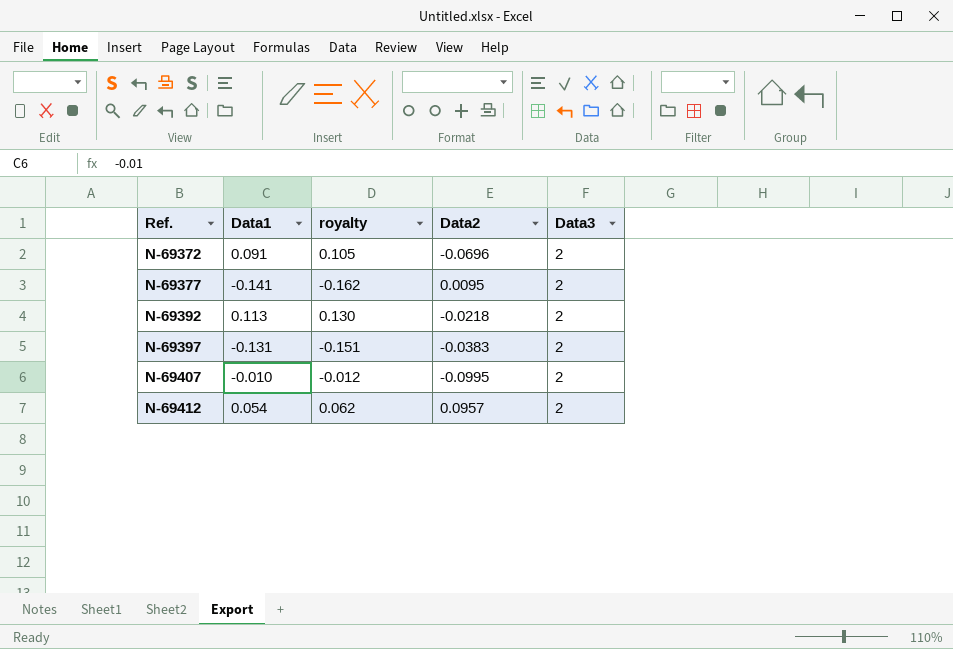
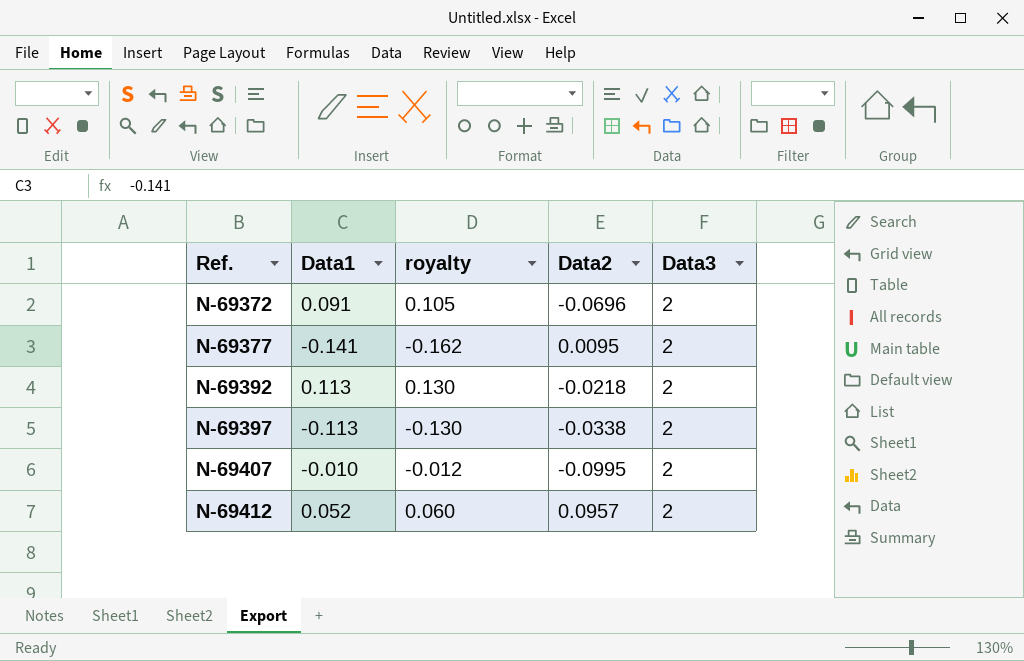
N-69397 | Data1: -0.131 -> -0.113
N-69397 | royalty: -0.151 -> -0.130
N-69397 | Data2: -0.0383 -> -0.0338
N-69412 | Data1: 0.054 -> 0.052
N-69412 | royalty: 0.062 -> 0.060

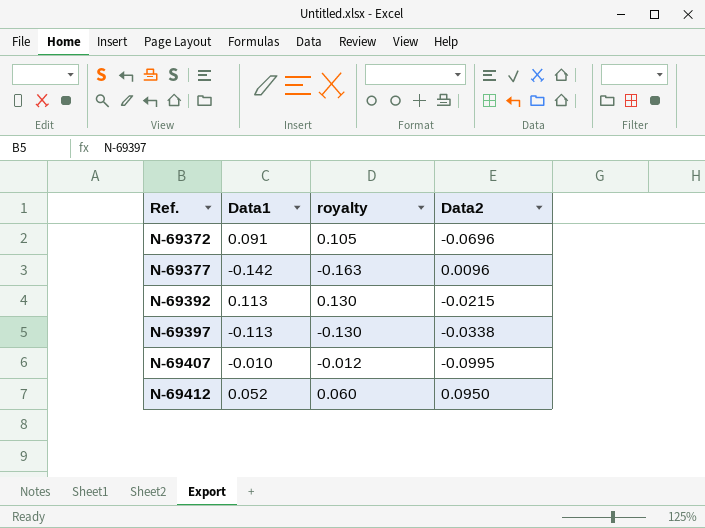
column Data3 | position: 5 -> none
N-69377 | Data1: -0.141 -> -0.142
N-69377 | royalty: -0.162 -> -0.163
N-69377 | Data2: 0.0095 -> 0.0096
N-69392 | Data2: -0.0218 -> -0.0215
N-69412 | Data2: 0.0957 -> 0.0950

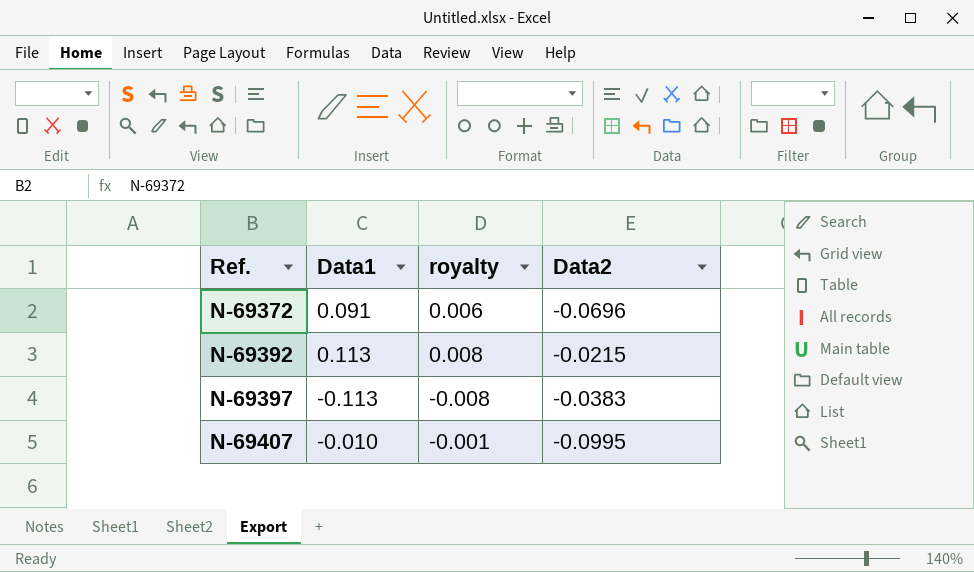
column royalty | formula: [Data1] * 1.15 -> [Data1] * 0.07
row N-69377: -0.142 | -0.163 | 0.0096 -> none
row N-69412: 0.052 | 0.060 | 0.0950 -> none
N-69397 | Data2: -0.0338 -> -0.0383

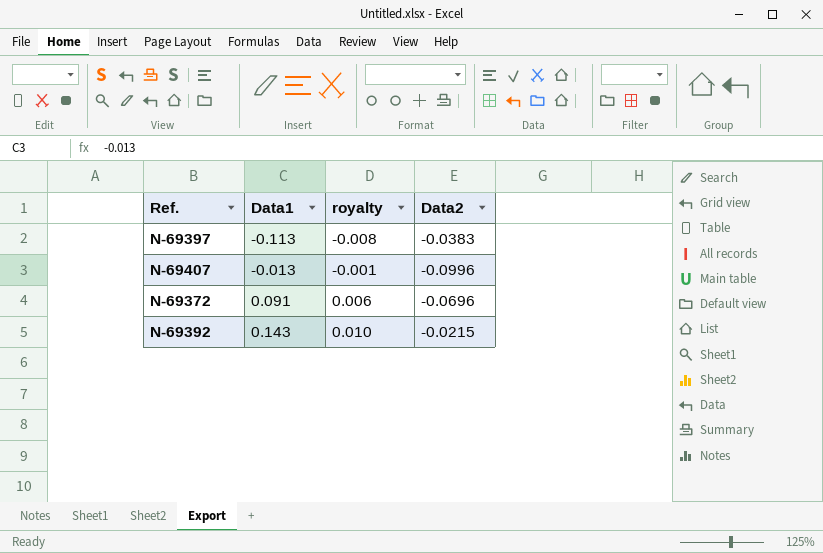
row order: Ref. ascending -> Data1 ascending
N-69407 | Data1: -0.010 -> -0.013
N-69407 | Data2: -0.0995 -> -0.0996
N-69392 | Data1: 0.113 -> 0.143
N-69392 | royalty: 0.008 -> 0.010

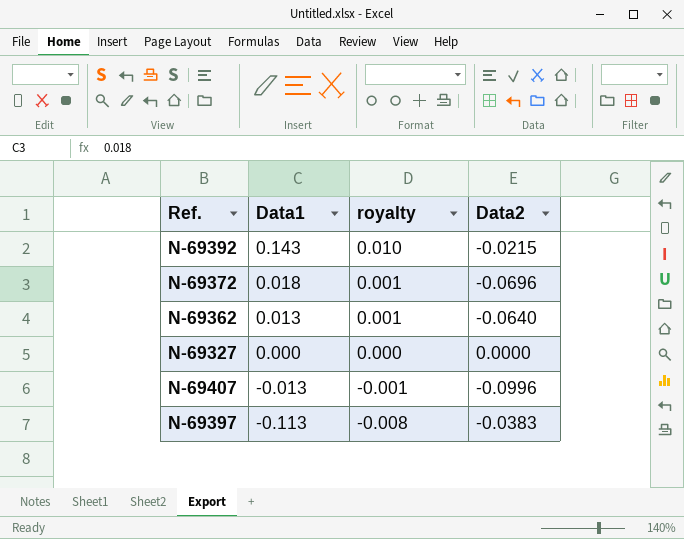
row order: Data1 ascending -> Data1 descending
N-69372 | Data1: 0.091 -> 0.018
N-69372 | royalty: 0.006 -> 0.001
row N-69362: none -> 0.013 | 0.001 | -0.0640
row N-69327: none -> 0.000 | 0.000 | 0.0000

